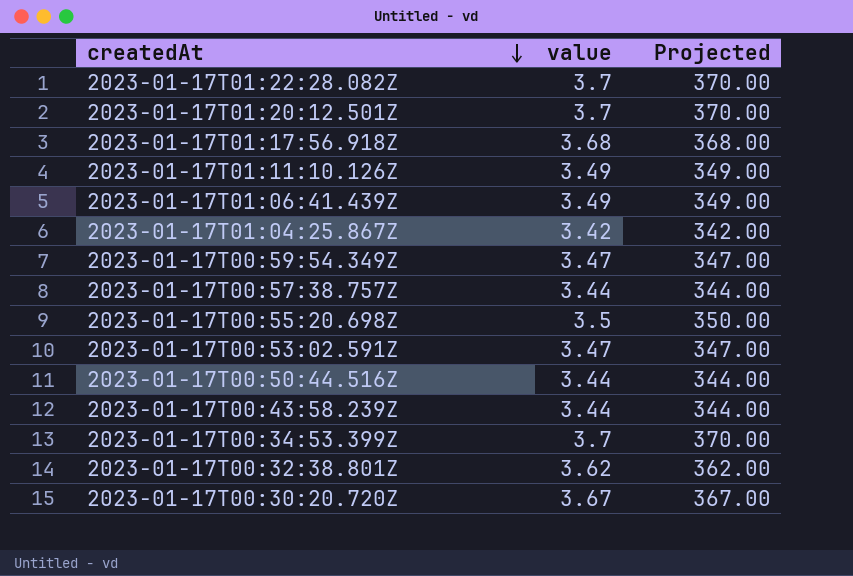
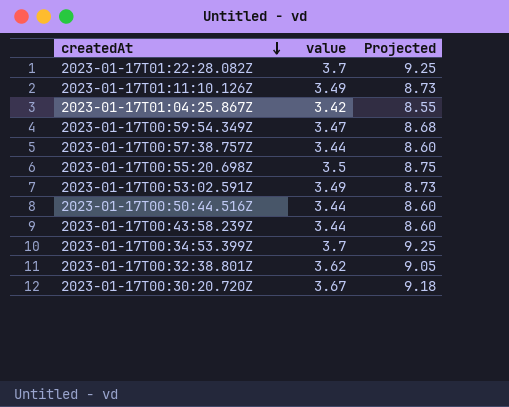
column Projected | formula: [value] * 100 -> [value] * 2.5
row 2023-01-17T01:20:12.501Z: 3.7 | 370.00 -> none
row 2023-01-17T01:17:56.918Z: 3.68 | 368.00 -> none
row 2023-01-17T01:06:41.439Z: 3.49 | 349.00 -> none
2023-01-17T00:53:02.591Z | value: 3.47 -> 3.49

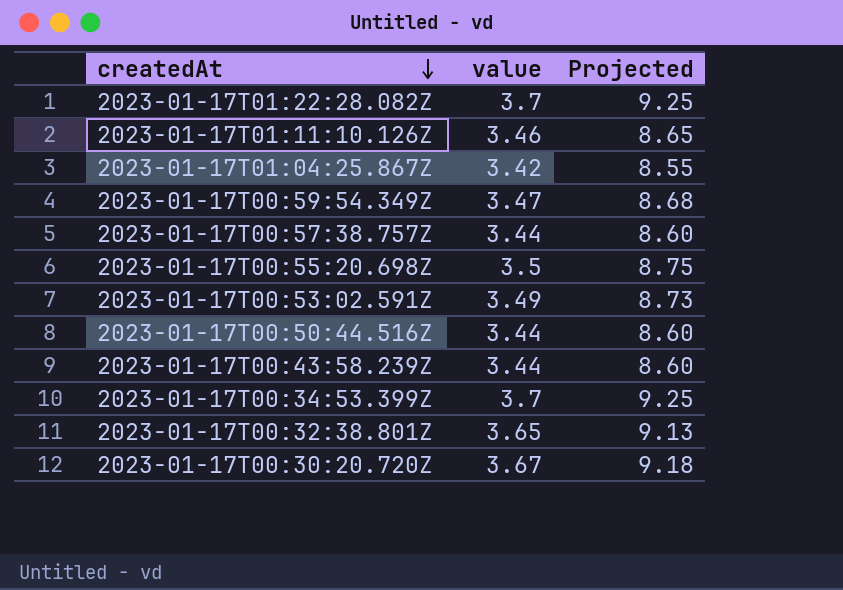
2023-01-17T01:11:10.126Z | value: 3.49 -> 3.46
2023-01-17T01:11:10.126Z | Projected: 8.73 -> 8.65
2023-01-17T00:32:38.801Z | value: 3.62 -> 3.65
2023-01-17T00:32:38.801Z | Projected: 9.05 -> 9.13

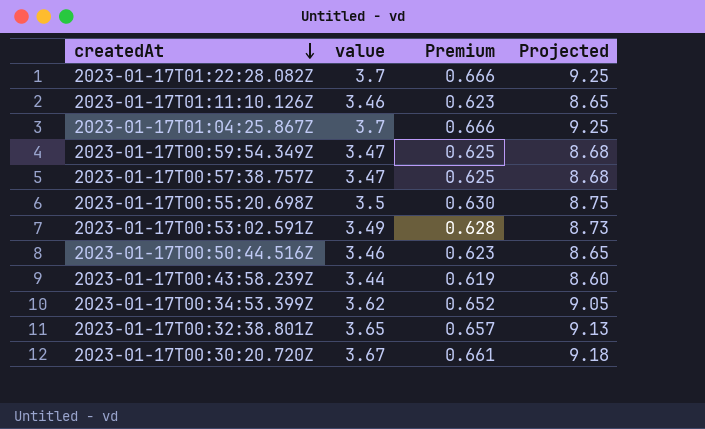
column Premium | formula: none -> [value] * 0.18
2023-01-17T01:04:25.867Z | value: 3.42 -> 3.7
2023-01-17T01:04:25.867Z | Projected: 8.55 -> 9.25
2023-01-17T00:57:38.757Z | value: 3.44 -> 3.47
2023-01-17T00:57:38.757Z | Projected: 8.60 -> 8.68
2023-01-17T00:50:44.516Z | value: 3.44 -> 3.46
2023-01-17T00:50:44.516Z | Projected: 8.60 -> 8.65
2023-01-17T00:34:53.399Z | value: 3.7 -> 3.62
2023-01-17T00:34:53.399Z | Projected: 9.25 -> 9.05

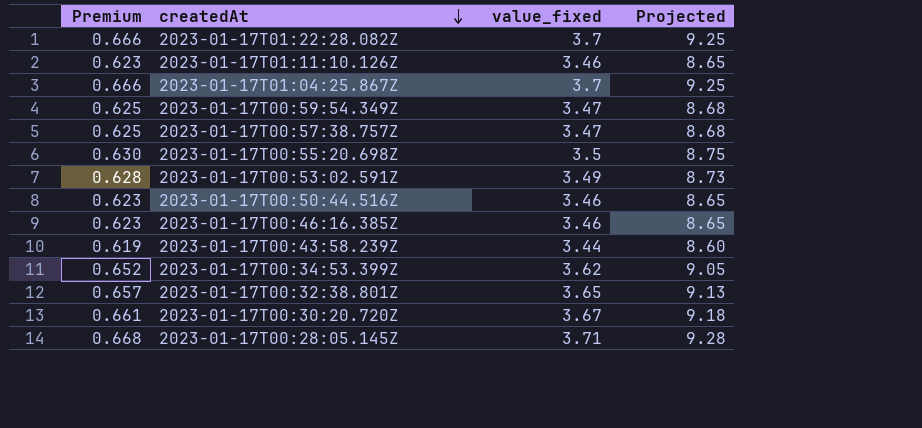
column Premium | position: 3 -> 1
column name: value -> value_fixed
row 2023-01-17T00:46:16.385Z: none -> 0.623 | 3.46 | 8.65
row 2023-01-17T00:28:05.145Z: none -> 0.668 | 3.71 | 9.28

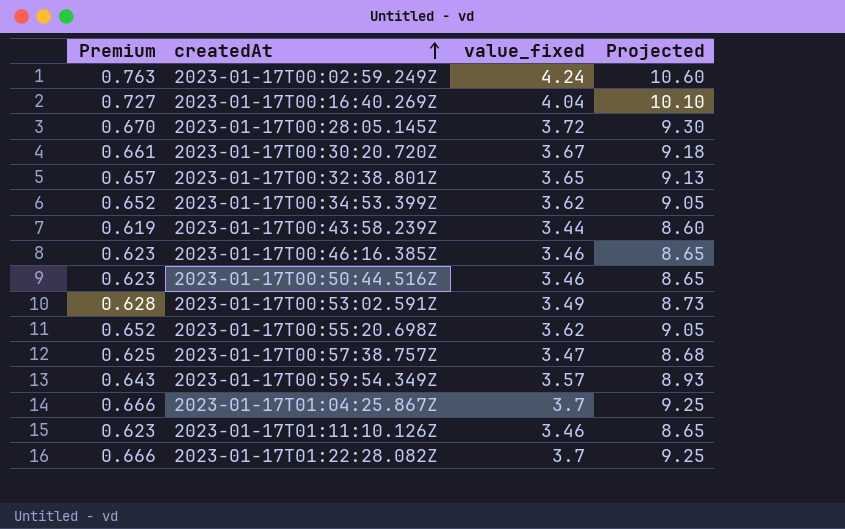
row order: createdAt descending -> createdAt ascending
row 2023-01-17T00:02:59.249Z: none -> 0.763 | 4.24 | 10.60
row 2023-01-17T00:16:40.269Z: none -> 0.727 | 4.04 | 10.10
2023-01-17T00:28:05.145Z | Premium: 0.668 -> 0.670
2023-01-17T00:28:05.145Z | value_fixed: 3.71 -> 3.72
2023-01-17T00:28:05.145Z | Projected: 9.28 -> 9.30
2023-01-17T00:55:20.698Z | Premium: 0.630 -> 0.652
2023-01-17T00:55:20.698Z | value_fixed: 3.5 -> 3.62
2023-01-17T00:55:20.698Z | Projected: 8.75 -> 9.05
2023-01-17T00:59:54.349Z | Premium: 0.625 -> 0.643
2023-01-17T00:59:54.349Z | value_fixed: 3.47 -> 3.57
2023-01-17T00:59:54.349Z | Projected: 8.68 -> 8.93

